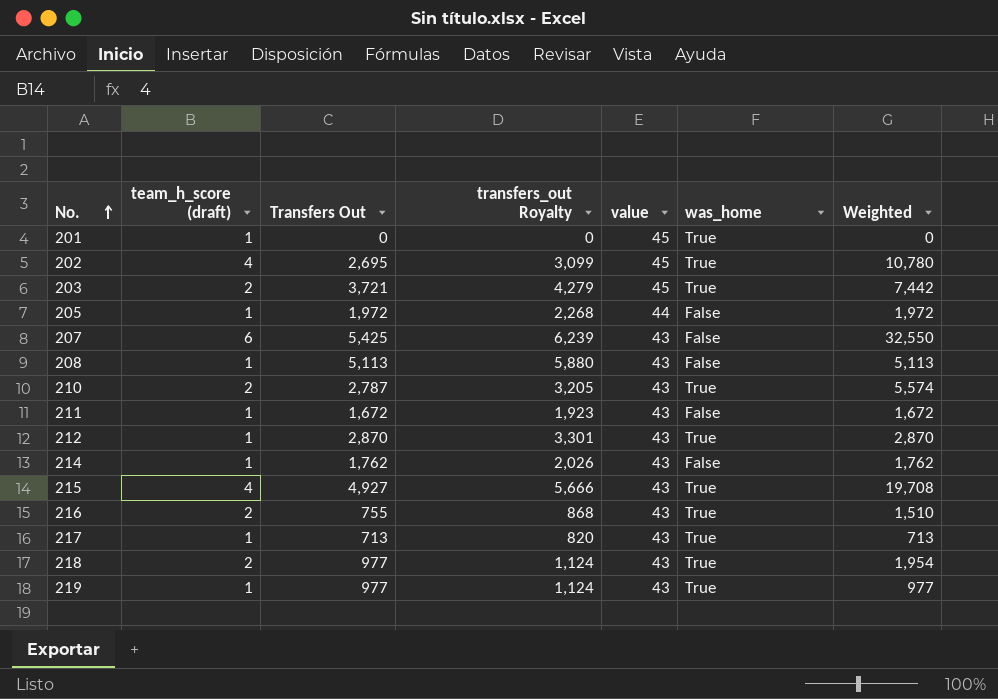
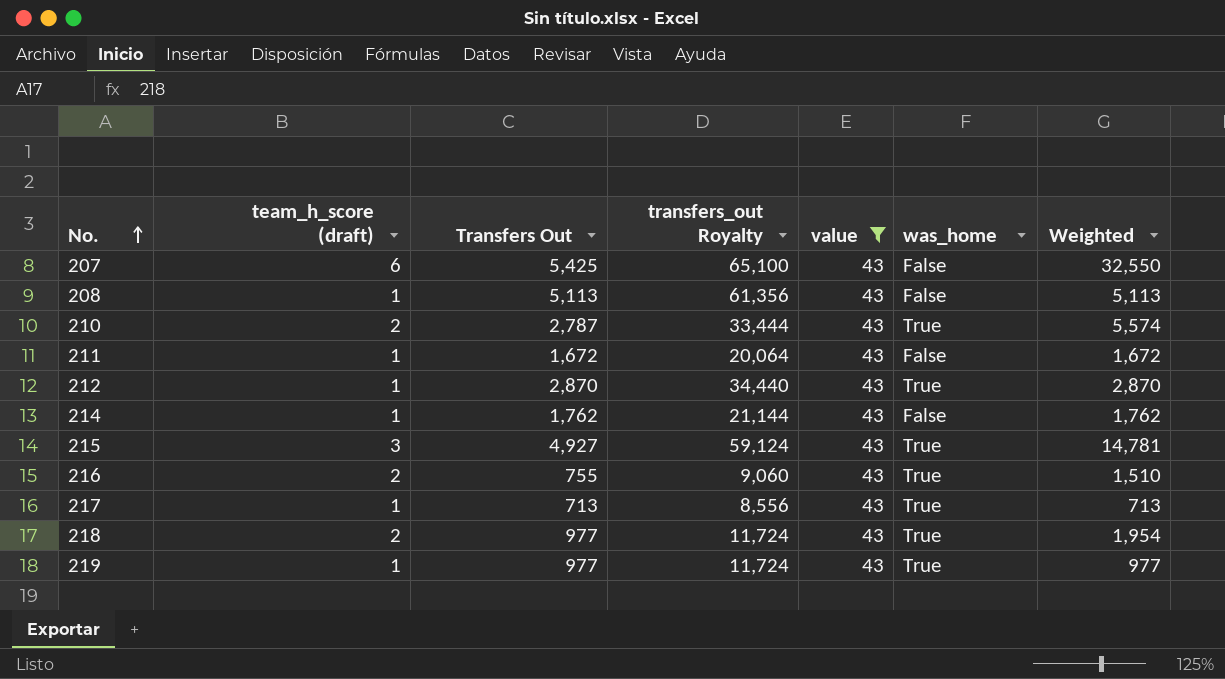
filter: none -> value = 43
column transfers_out Royalty | formula: [Transfers Out] * 1.15 -> [Transfers Out] * 12
215 | team_h_score (draft): 4 -> 3
215 | Weighted: 19,708 -> 14,781

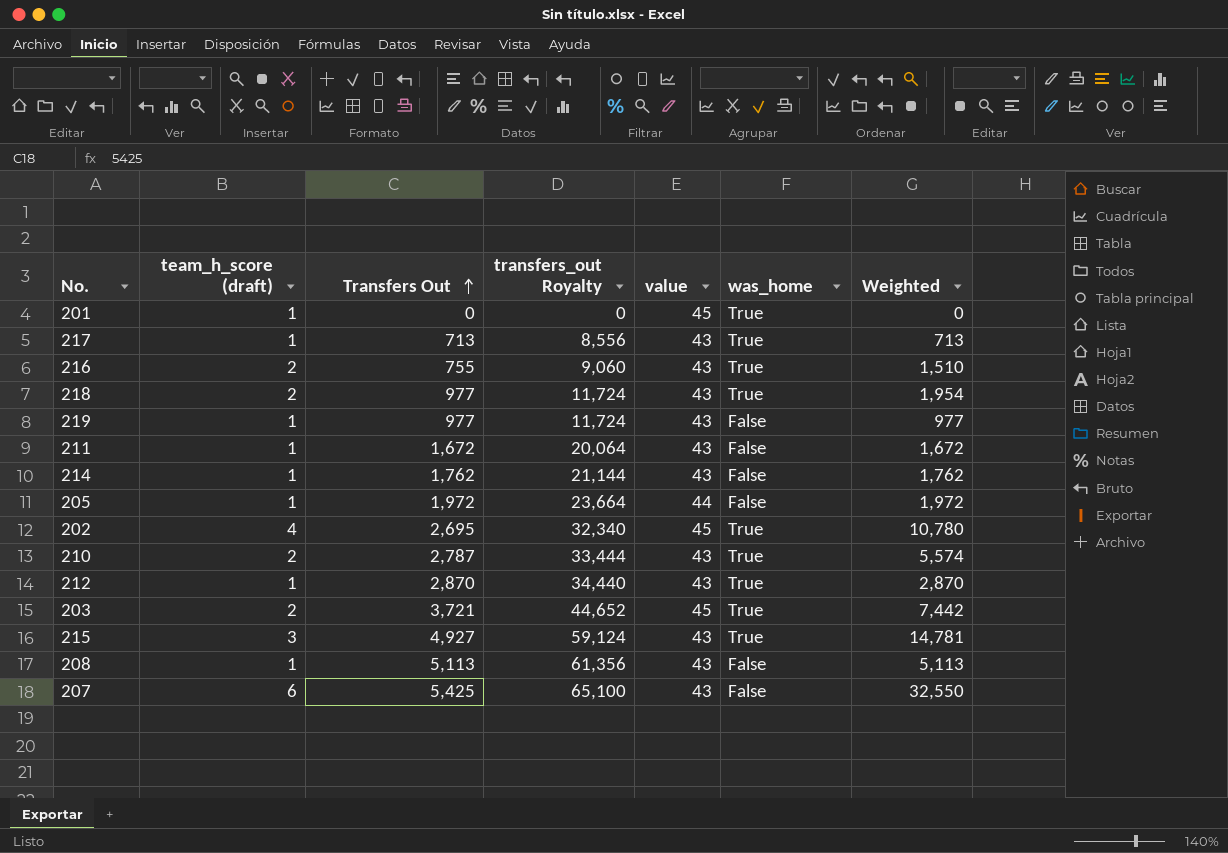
filter: value = 43 -> none
row order: No. ascending -> Transfers Out ascending
219 | was_home: True -> False

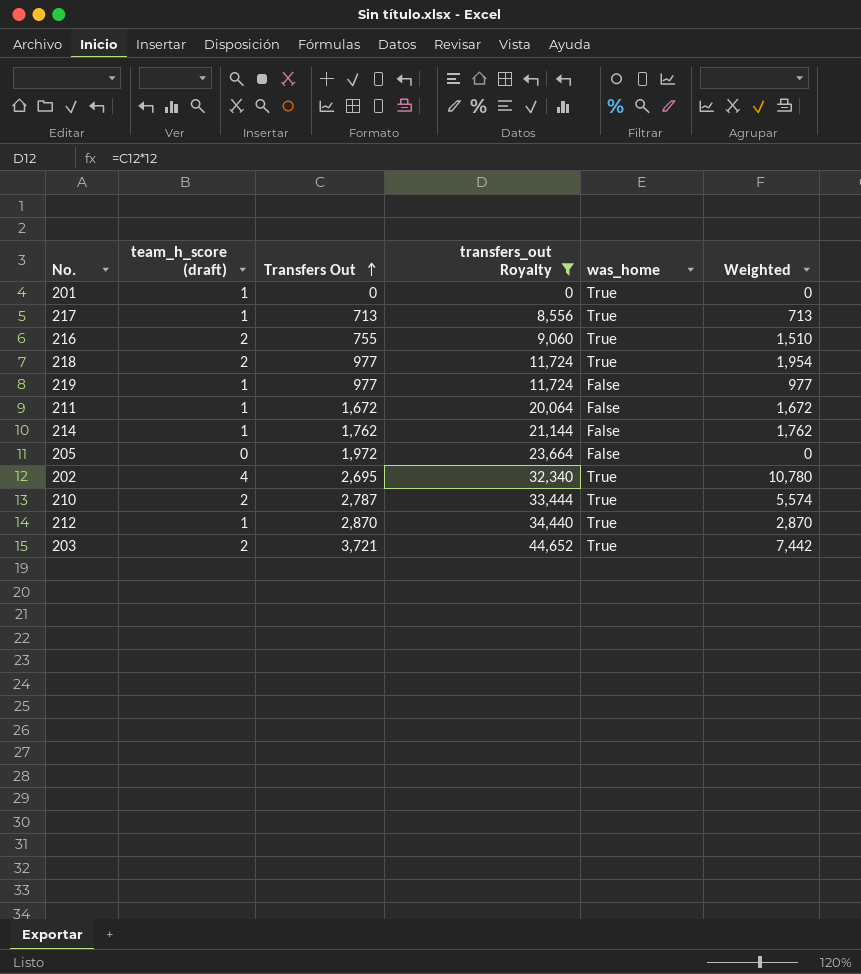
filter: none -> transfers_out Royalty <= 44,652
column value | position: 5 -> none
205 | team_h_score (draft): 1 -> 0
205 | Weighted: 1,972 -> 0

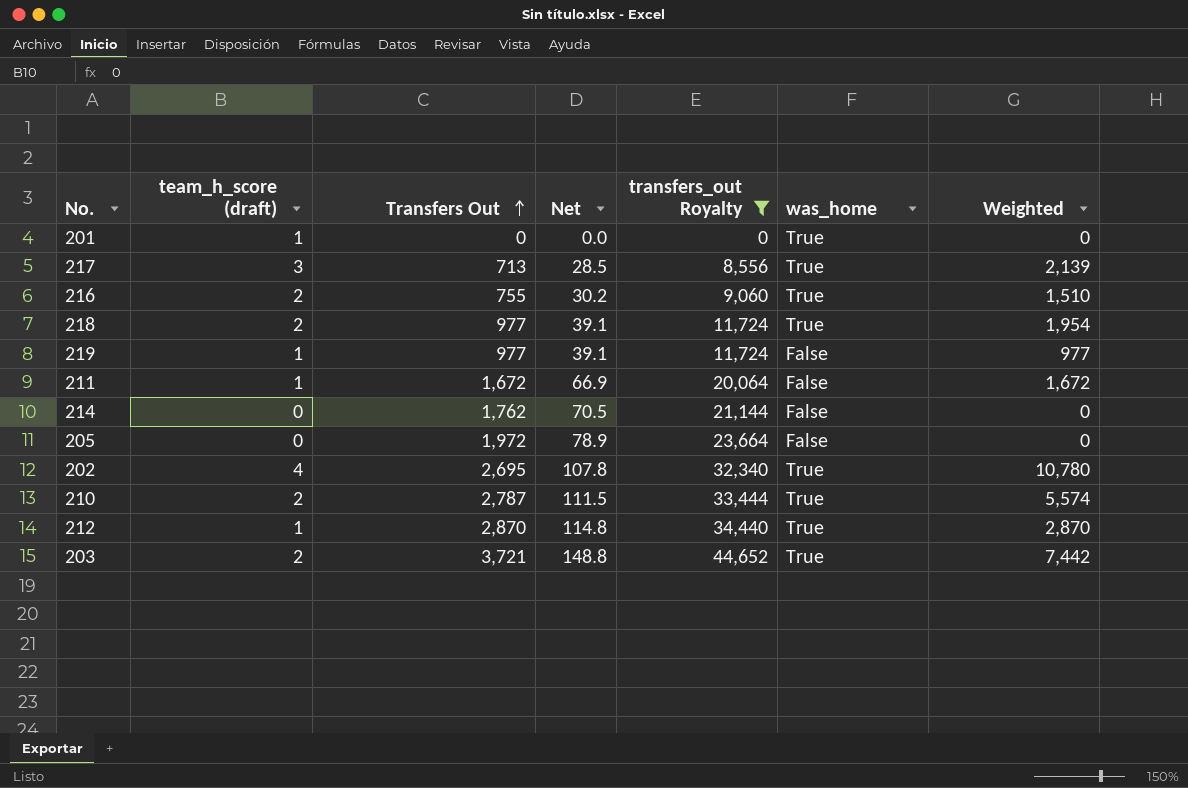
column Net | formula: none -> [Transfers Out] * 0.04
217 | team_h_score (draft): 1 -> 3
217 | Weighted: 713 -> 2,139
214 | team_h_score (draft): 1 -> 0
214 | Weighted: 1,762 -> 0

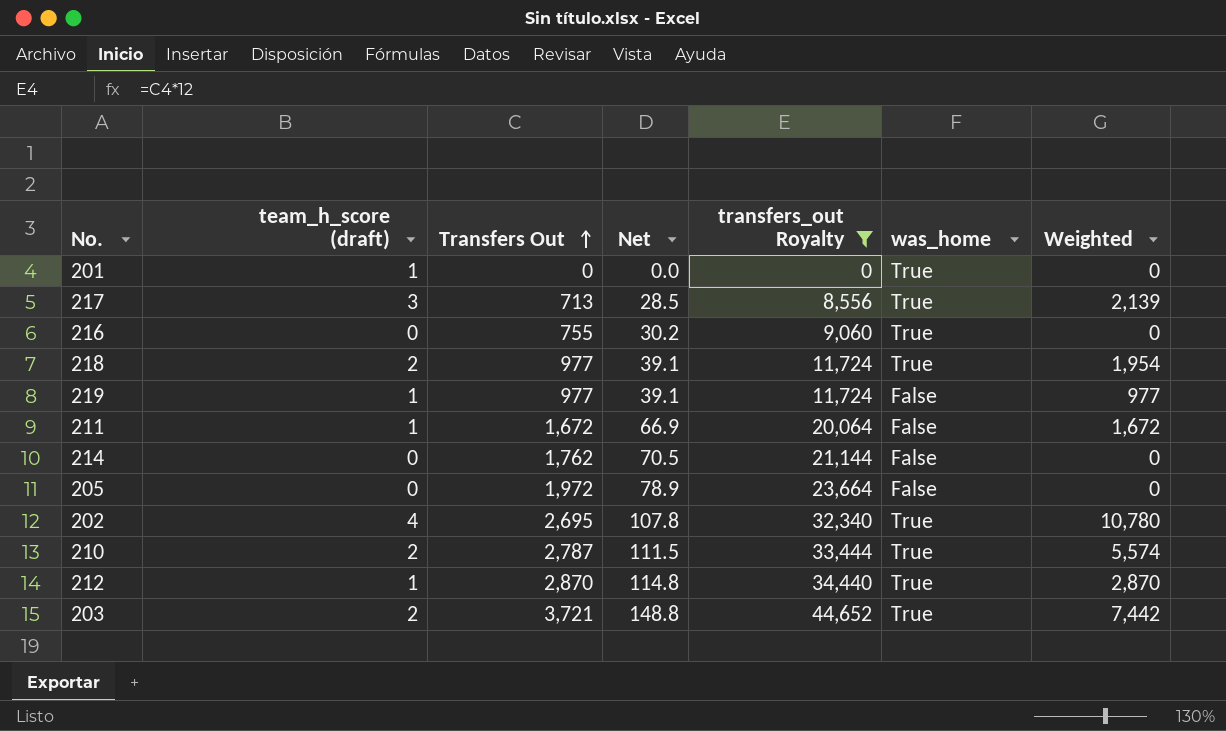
216 | team_h_score (draft): 2 -> 0
216 | Weighted: 1,510 -> 0

